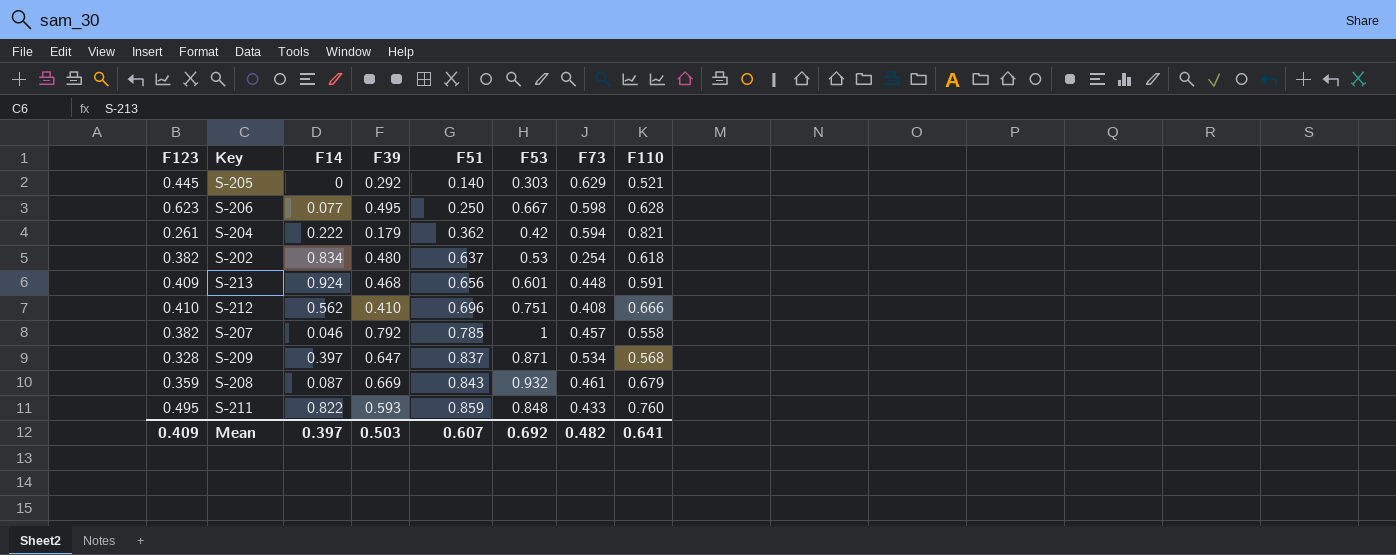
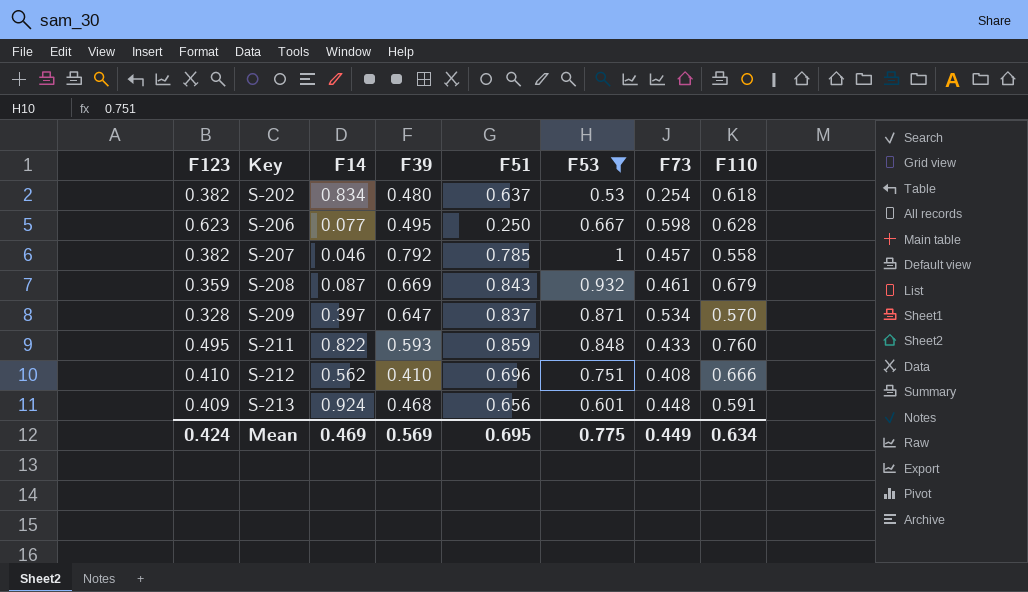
filter: none -> F53 >= 0.53
row order: F51 ascending -> Key ascending
S-209 | F110: 0.568 -> 0.570
Mean | F123: 0.409 -> 0.424
Mean | F14: 0.397 -> 0.469
Mean | F39: 0.503 -> 0.569
Mean | F51: 0.607 -> 0.695
Mean | F53: 0.692 -> 0.775
Mean | F73: 0.482 -> 0.449
Mean | F110: 0.641 -> 0.634

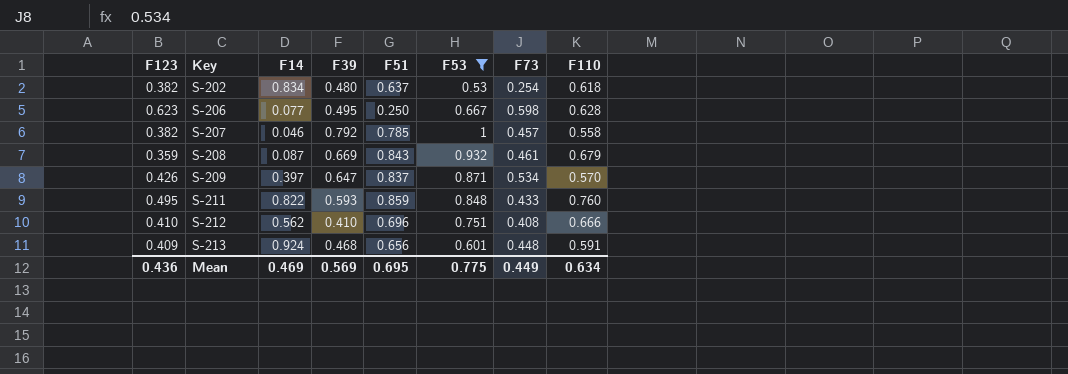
S-209 | F123: 0.328 -> 0.426
Mean | F123: 0.424 -> 0.436

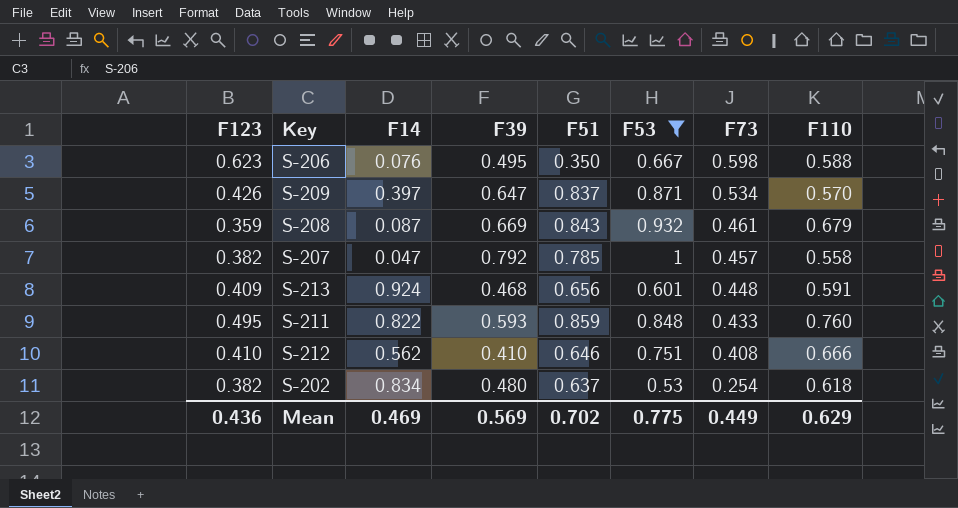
row order: Key ascending -> F73 descending
S-206 | F14: 0.077 -> 0.076
S-206 | F51: 0.250 -> 0.350
S-206 | F110: 0.628 -> 0.588
S-207 | F14: 0.046 -> 0.047
S-212 | F51: 0.696 -> 0.646
Mean | F51: 0.695 -> 0.702
Mean | F110: 0.634 -> 0.629

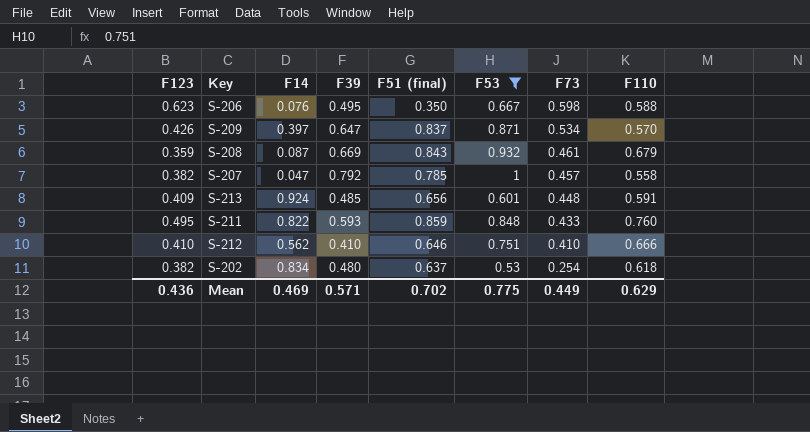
column name: F51 -> F51 (final)
S-213 | F39: 0.468 -> 0.485
S-212 | F73: 0.408 -> 0.410
Mean | F39: 0.569 -> 0.571

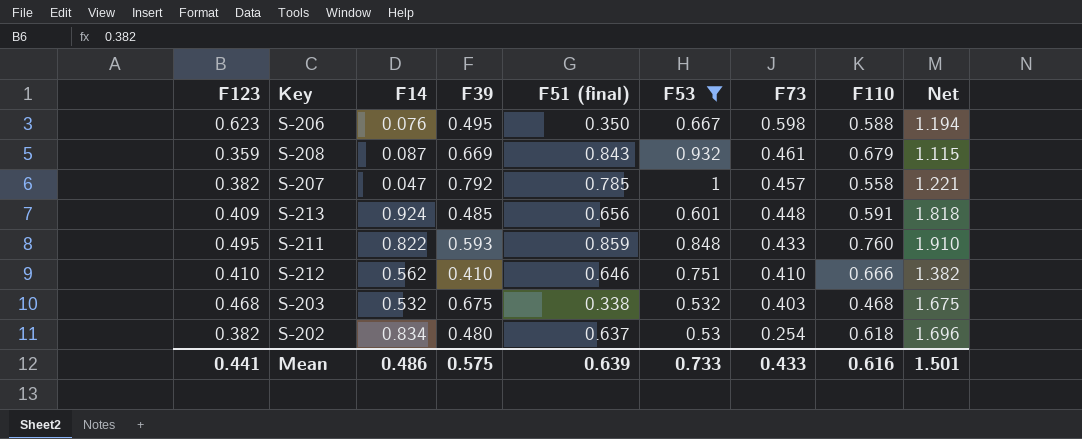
column Net | formula: none -> [F123] + [F14] + [F39]
row S-209: 0.426 | 0.397 | 0.647 | 0.837 | 0.871 | 0.534 | 0.570 -> none
row S-203: none -> 0.468 | 0.532 | 0.675 | 0.338 | 0.532 | 0.403 | 0.468 | 1.675
Mean | F123: 0.436 -> 0.441
Mean | F14: 0.469 -> 0.486
Mean | F39: 0.571 -> 0.575
Mean | F51 (final): 0.702 -> 0.639
Mean | F53: 0.775 -> 0.733
Mean | F73: 0.449 -> 0.433
Mean | F110: 0.629 -> 0.616

